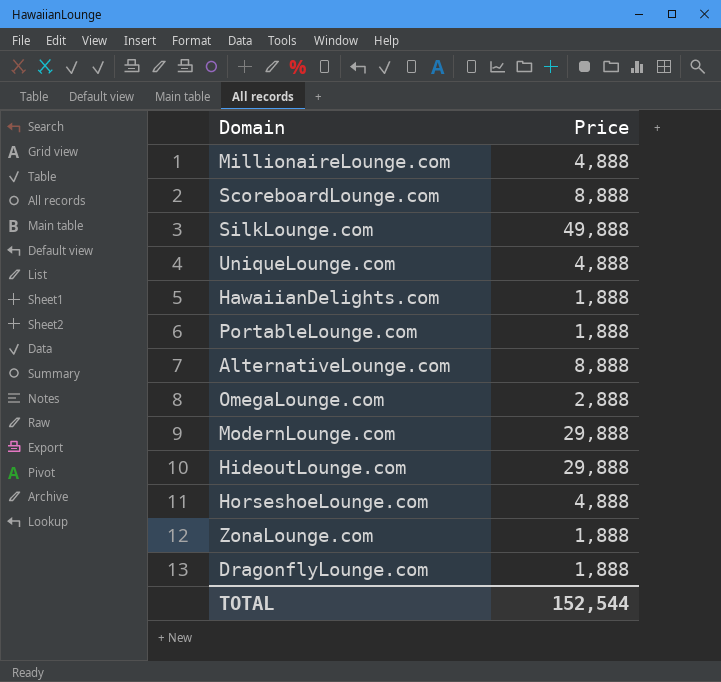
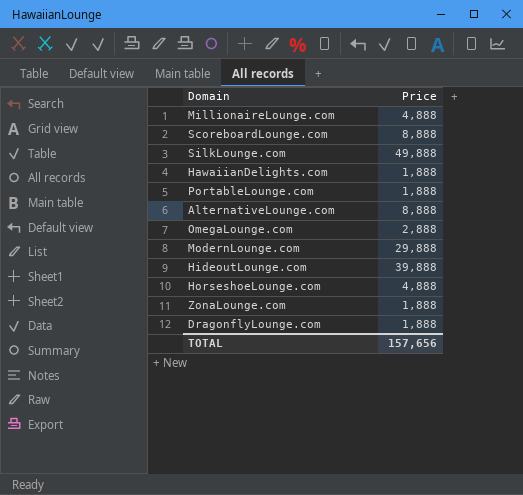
row UniqueLounge.com: 4,888 -> none
HideoutLounge.com | Price: 29,888 -> 39,888
TOTAL | Price: 152,544 -> 157,656

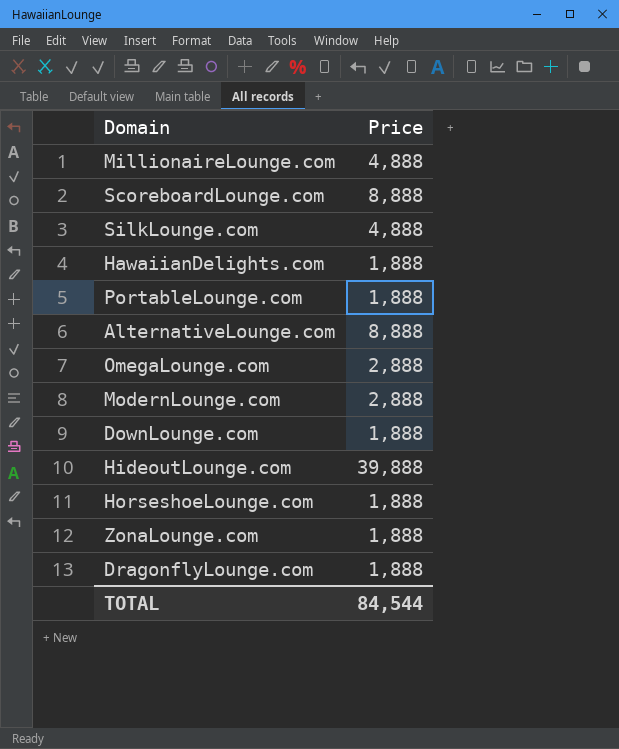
SilkLounge.com | Price: 49,888 -> 4,888
ModernLounge.com | Price: 29,888 -> 2,888
row DownLounge.com: none -> 1,888
HorseshoeLounge.com | Price: 4,888 -> 1,888
TOTAL | Price: 157,656 -> 84,544

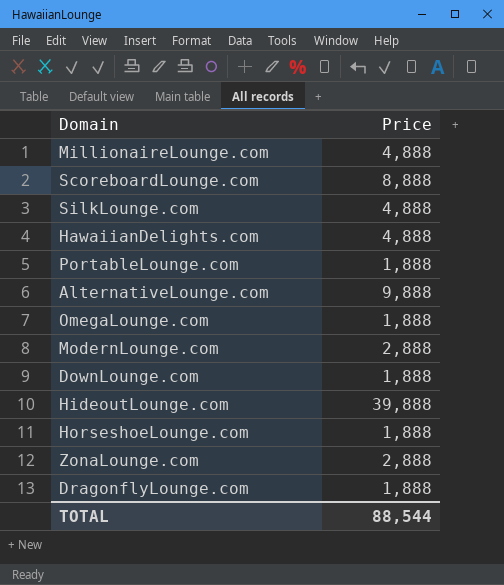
HawaiianDelights.com | Price: 1,888 -> 4,888
AlternativeLounge.com | Price: 8,888 -> 9,888
OmegaLounge.com | Price: 2,888 -> 1,888
ZonaLounge.com | Price: 1,888 -> 2,888
TOTAL | Price: 84,544 -> 88,544

